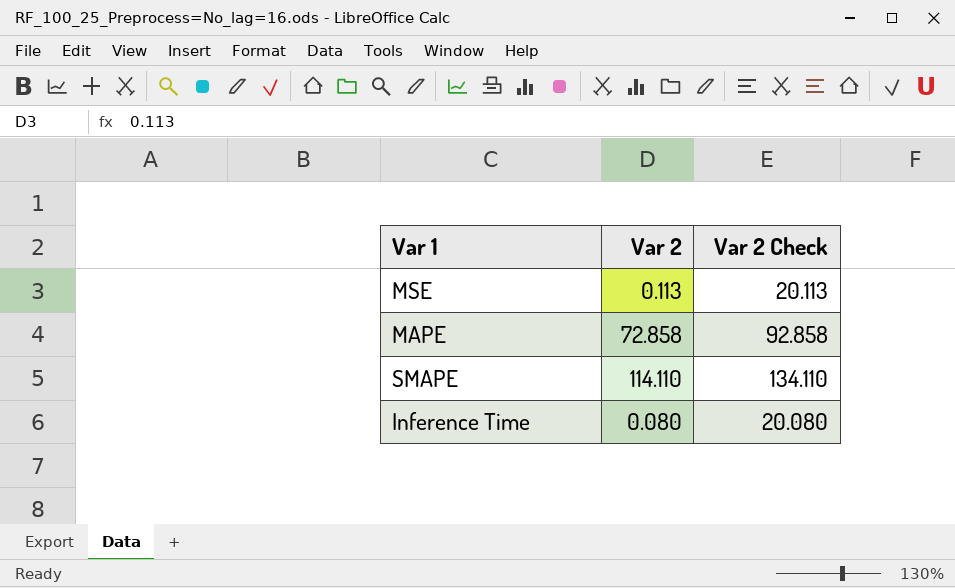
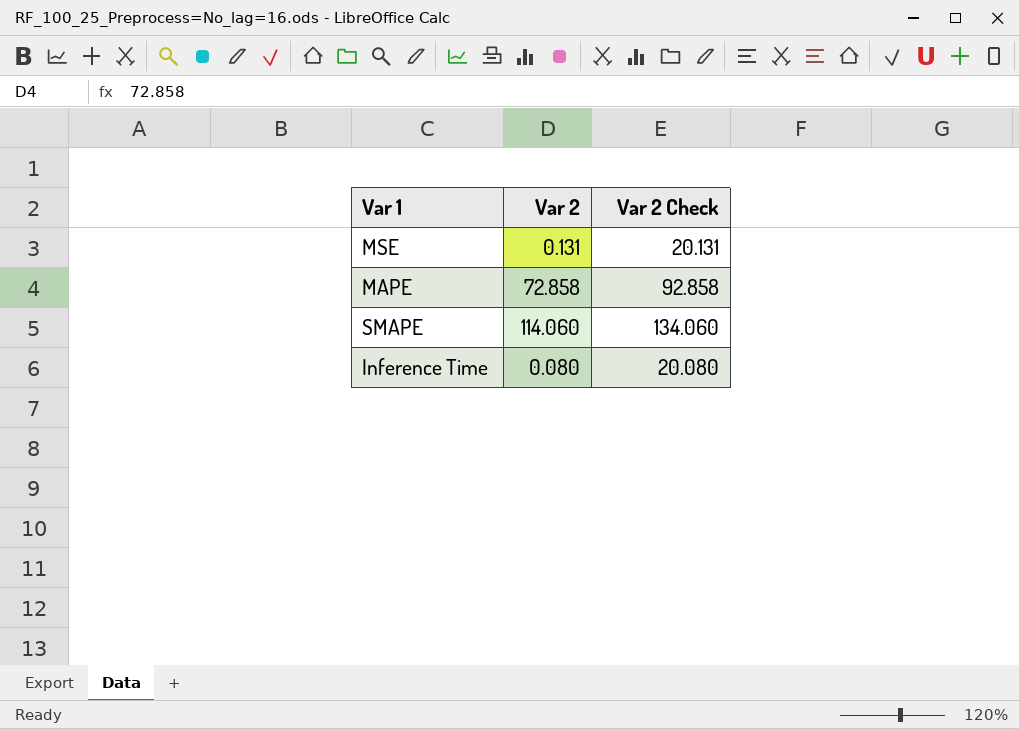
MSE | Var 2: 0.113 -> 0.131
MSE | Var 2 Check: 20.113 -> 20.131
SMAPE | Var 2: 114.110 -> 114.060
SMAPE | Var 2 Check: 134.110 -> 134.060

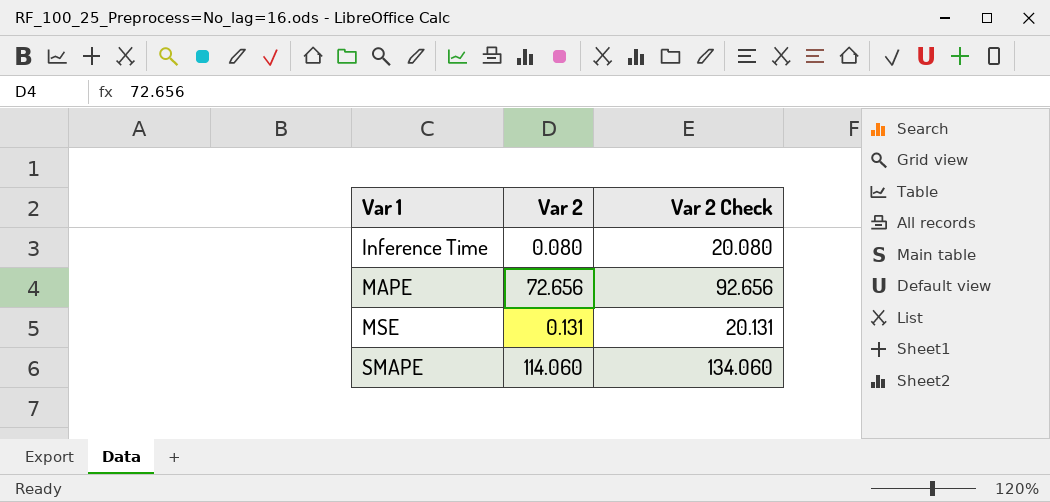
row order: none -> Var 1 ascending
MAPE | Var 2: 72.858 -> 72.656
MAPE | Var 2 Check: 92.858 -> 92.656

